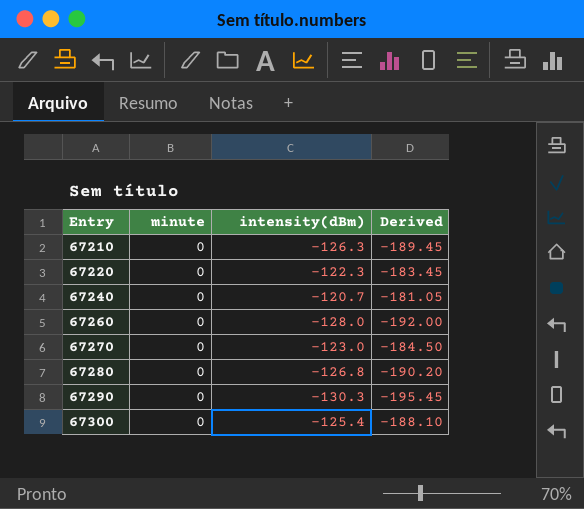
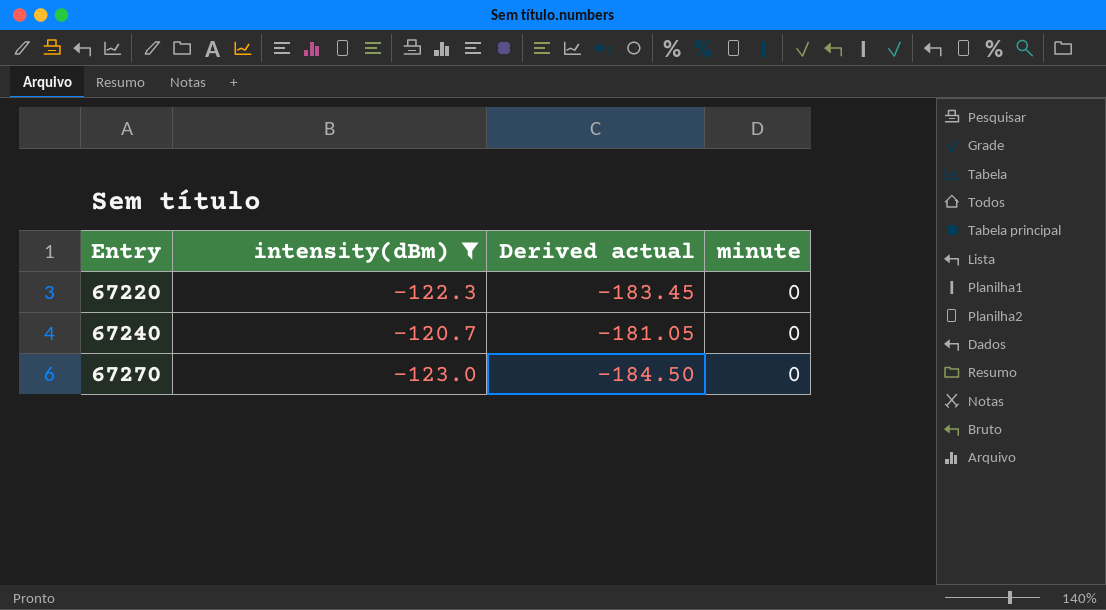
filter: none -> intensity(dBm) >= -123.0
column name: Derived -> Derived actual
column minute | position: 2 -> 4

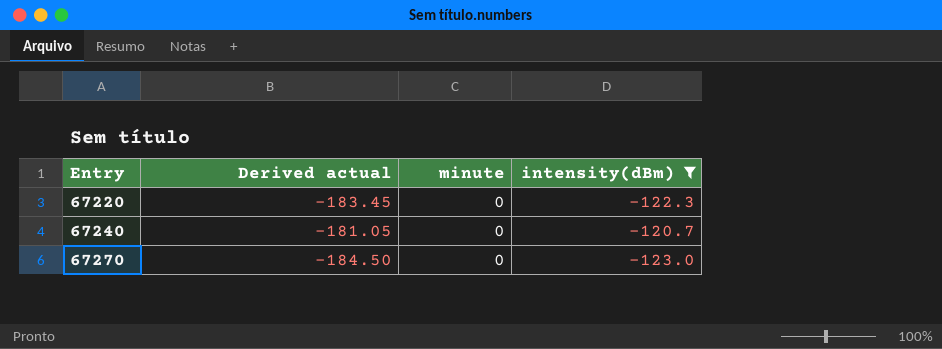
column intensity(dBm) | position: 2 -> 4

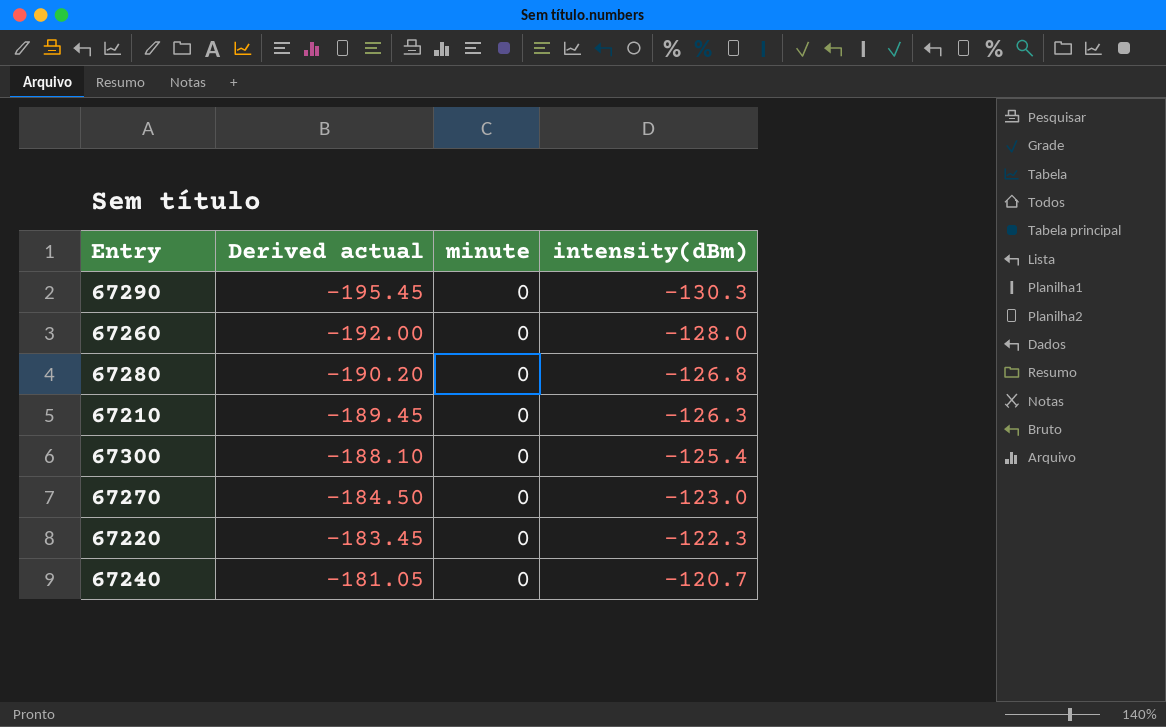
filter: intensity(dBm) >= -123.0 -> none
row order: Entry ascending -> Derived actual ascending

